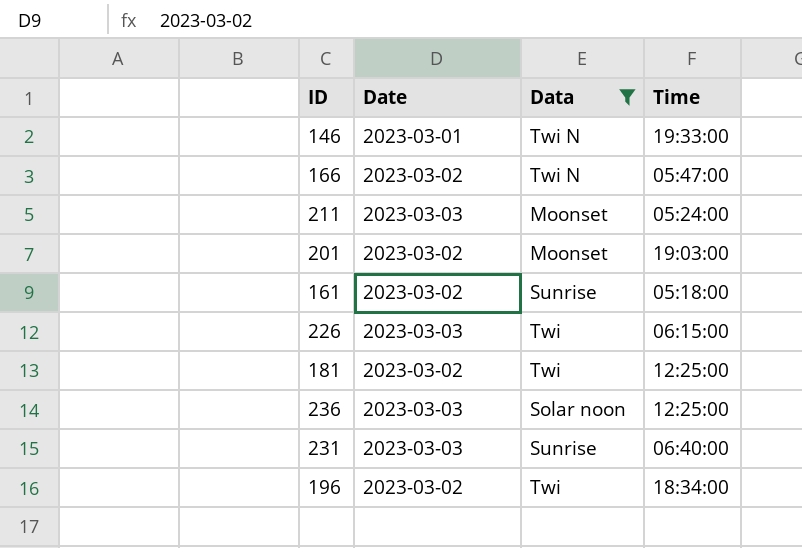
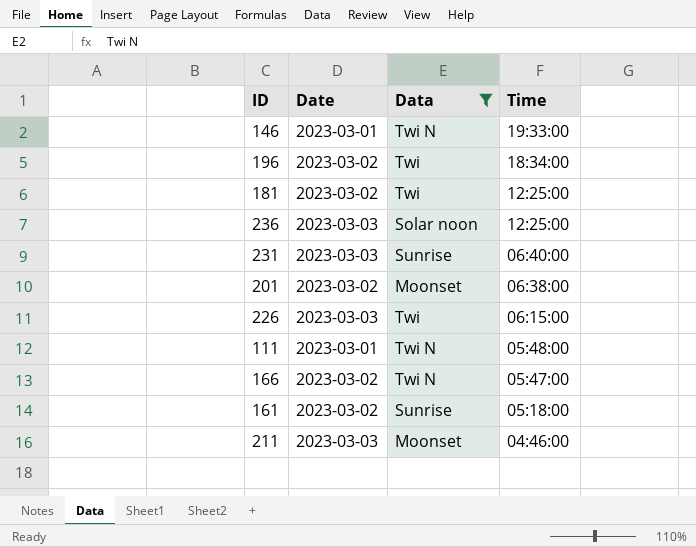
row order: none -> Time descending
201 | Time: 19:03:00 -> 06:38:00
row 111: none -> 2023-03-01 | Twi N | 05:48:00
211 | Time: 05:24:00 -> 04:46:00

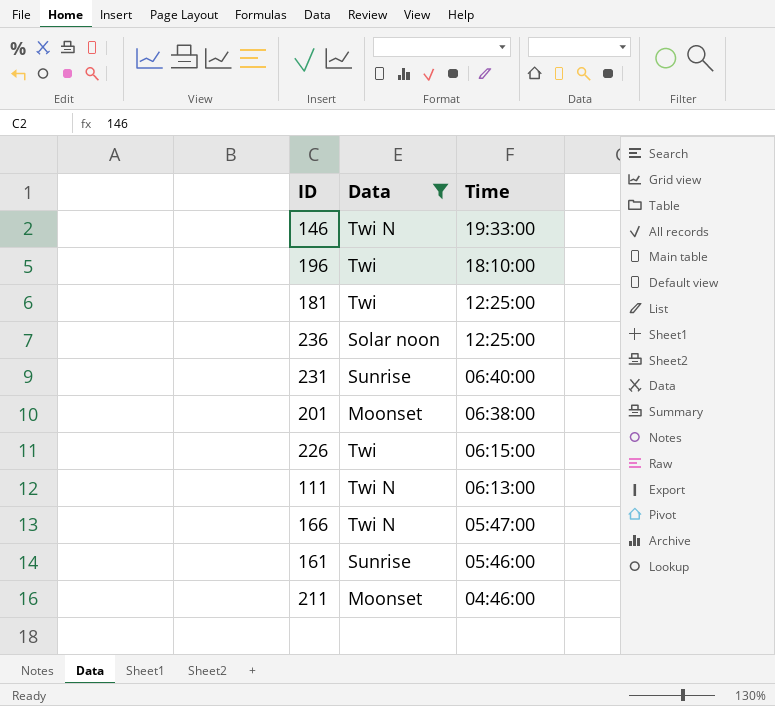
column Date | position: 2 -> none
196 | Time: 18:34:00 -> 18:10:00
111 | Time: 05:48:00 -> 06:13:00
161 | Time: 05:18:00 -> 05:46:00

